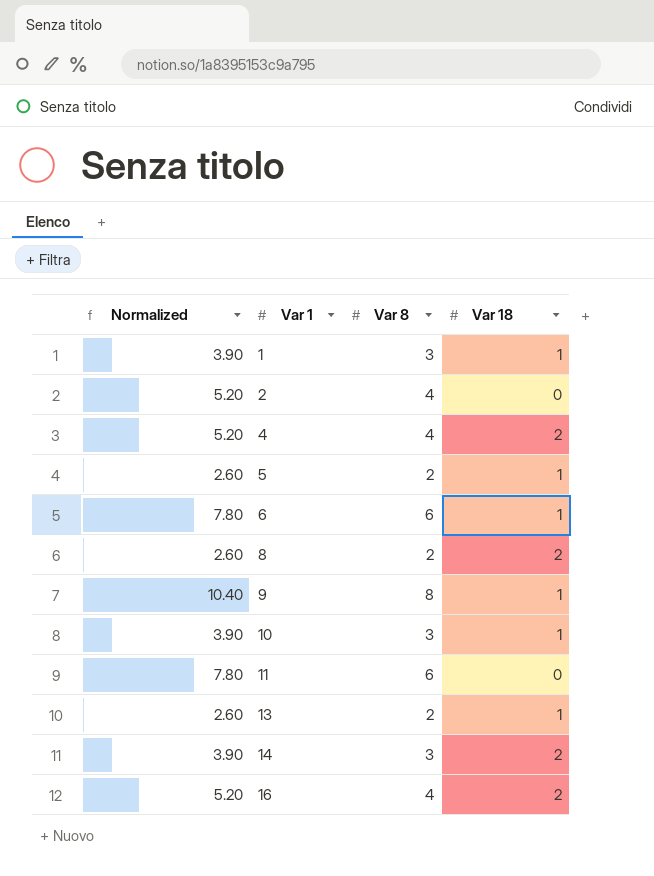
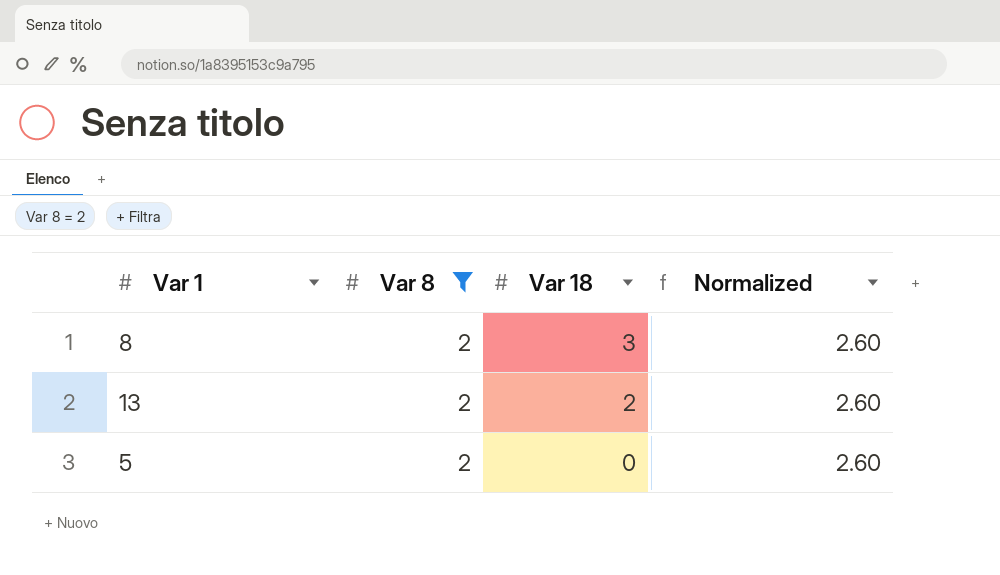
filter: none -> Var 8 = 2
row order: Var 1 ascending -> Var 18 descending
column Normalized | position: 1 -> 4
8 | Var 18: 2 -> 3
13 | Var 18: 1 -> 2
5 | Var 18: 1 -> 0

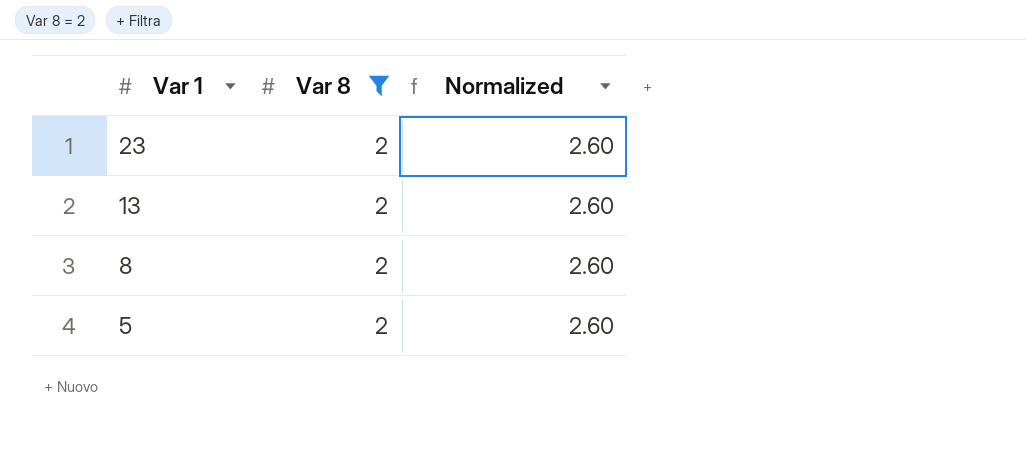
row order: Var 18 descending -> Var 1 descending
column Var 18 | position: 3 -> none
row 23: none -> 2 | 2.60

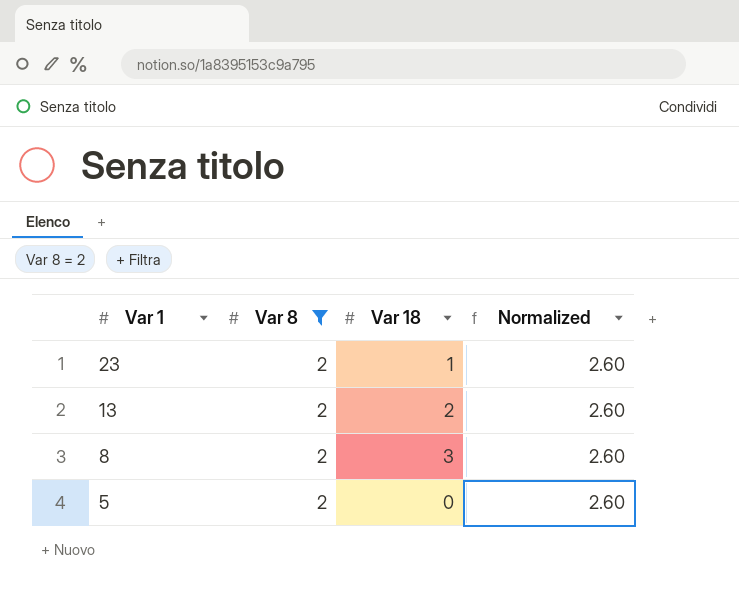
column Var 18 | position: none -> 3

